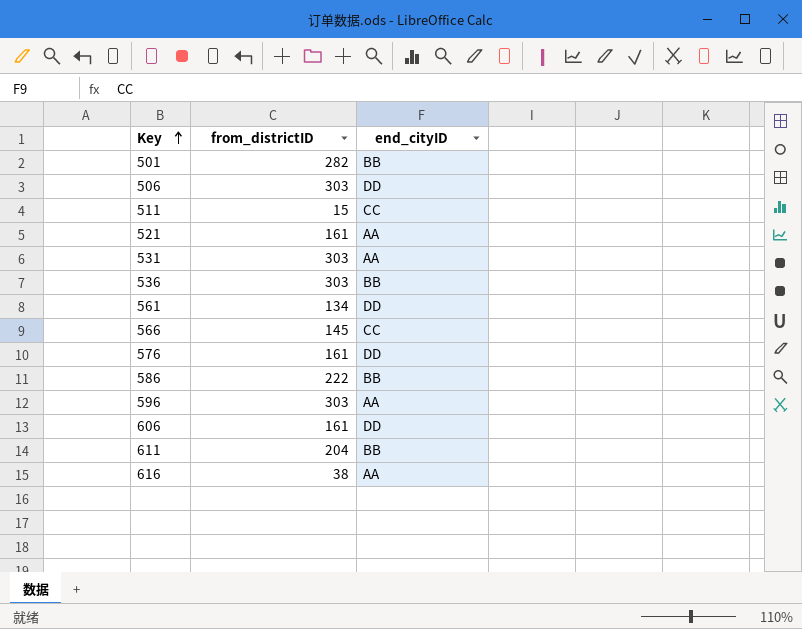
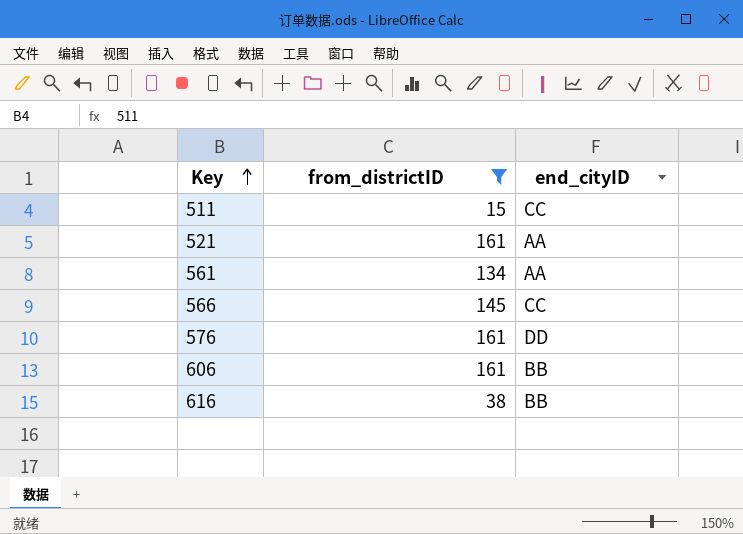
filter: none -> from_districtID <= 161
561 | end_cityID: DD -> AA
606 | end_cityID: DD -> BB
616 | end_cityID: AA -> BB

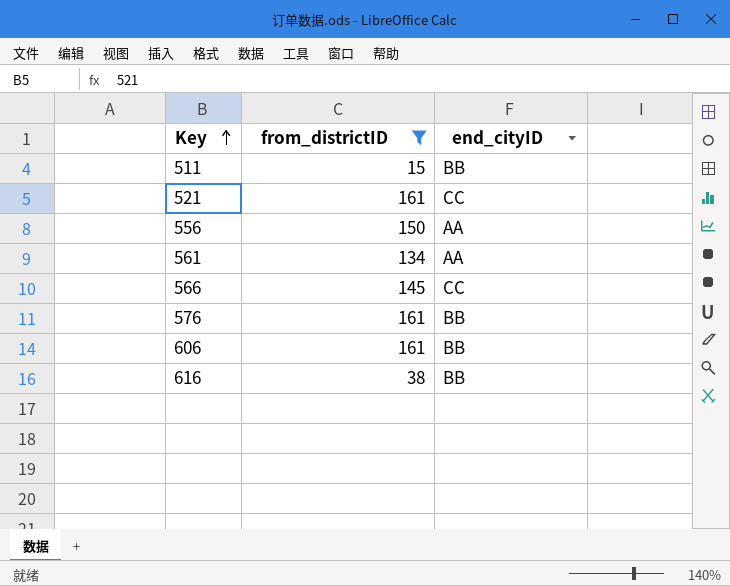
511 | end_cityID: CC -> BB
521 | end_cityID: AA -> CC
row 556: none -> 150 | AA
576 | end_cityID: DD -> BB

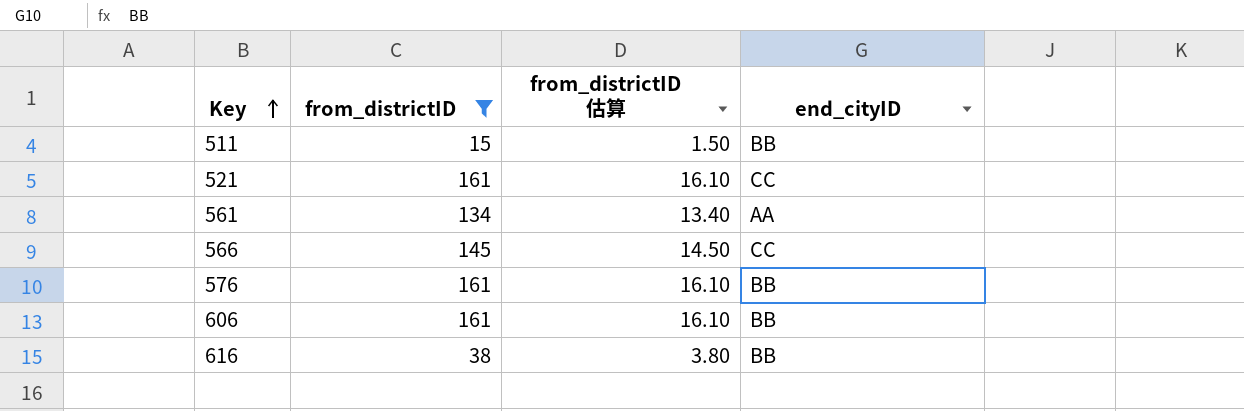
column from_districtID 估算 | formula: none -> [from_districtID] * 0.1
row 556: 150 | AA -> none

